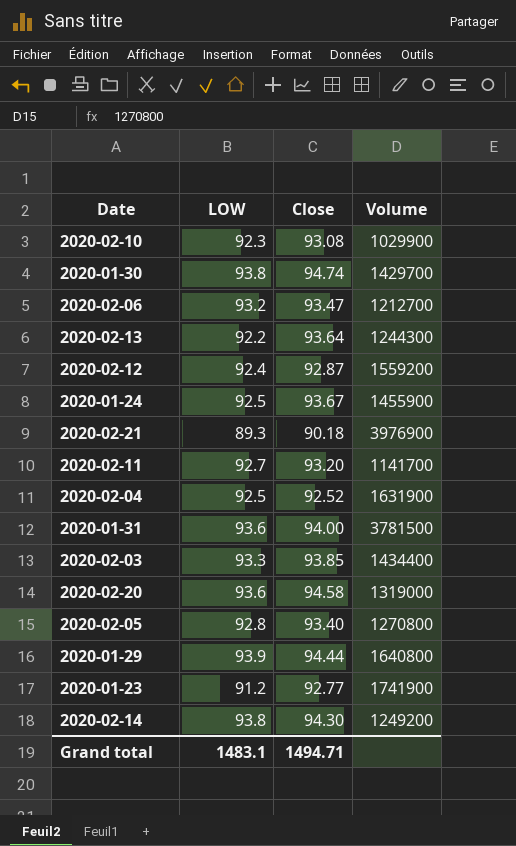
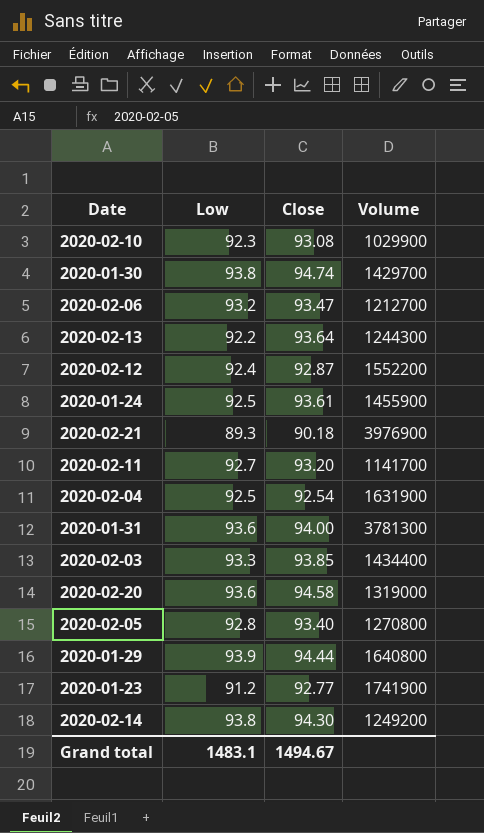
column name: LOW -> Low
2020-02-12 | Volume: 1559200 -> 1552200
2020-01-24 | Close: 93.67 -> 93.61
2020-02-04 | Close: 92.52 -> 92.54
2020-01-31 | Volume: 3781500 -> 3781300
Grand total | Close: 1494.71 -> 1494.67

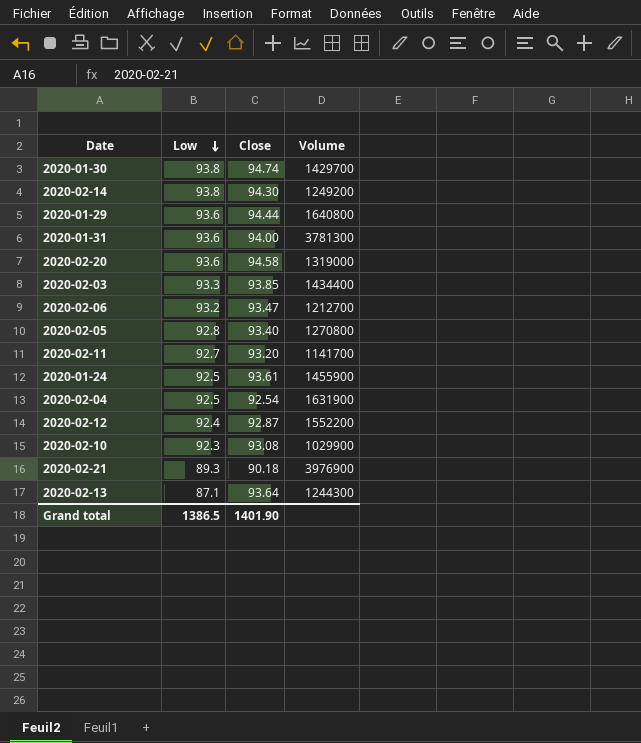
row order: none -> Low descending
row 2020-01-23: 91.2 | 92.77 | 1741900 -> none
2020-01-29 | Low: 93.9 -> 93.6
2020-02-13 | Low: 92.2 -> 87.1
Grand total | Low: 1483.1 -> 1386.5
Grand total | Close: 1494.67 -> 1401.90

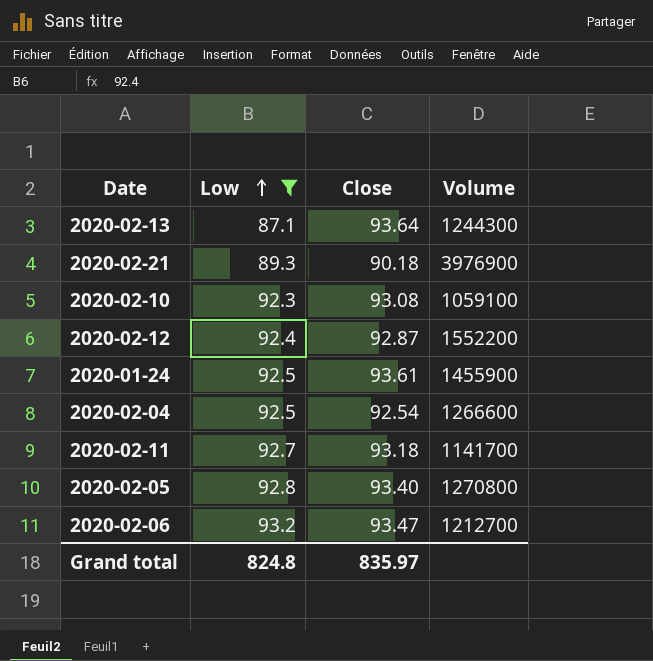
filter: none -> Low <= 93.2
row order: Low descending -> Low ascending
2020-02-10 | Volume: 1029900 -> 1059100
2020-02-04 | Volume: 1631900 -> 1266600
2020-02-11 | Close: 93.20 -> 93.18
Grand total | Low: 1386.5 -> 824.8
Grand total | Close: 1401.90 -> 835.97

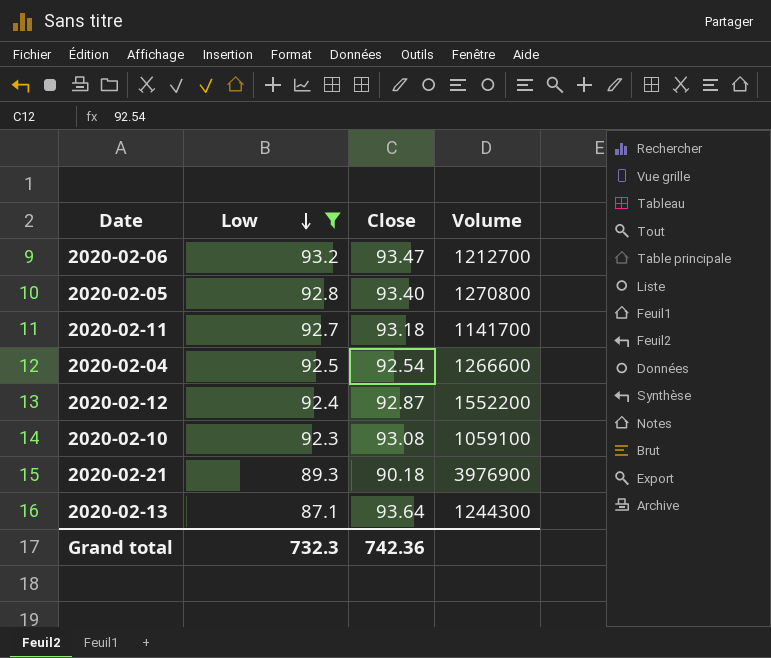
row order: Low ascending -> Low descending
row 2020-01-24: 92.5 | 93.61 | 1455900 -> none
Grand total | Low: 824.8 -> 732.3
Grand total | Close: 835.97 -> 742.36

